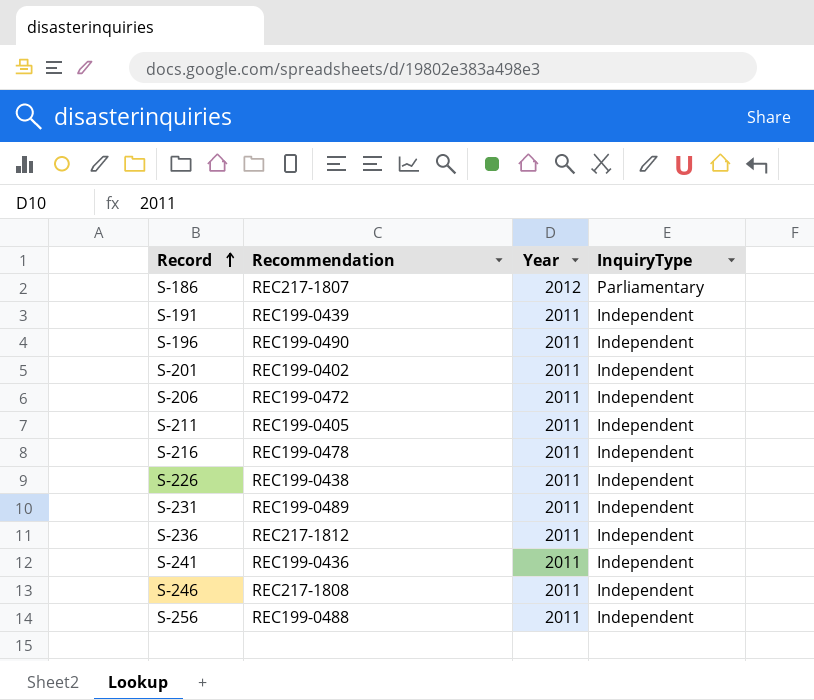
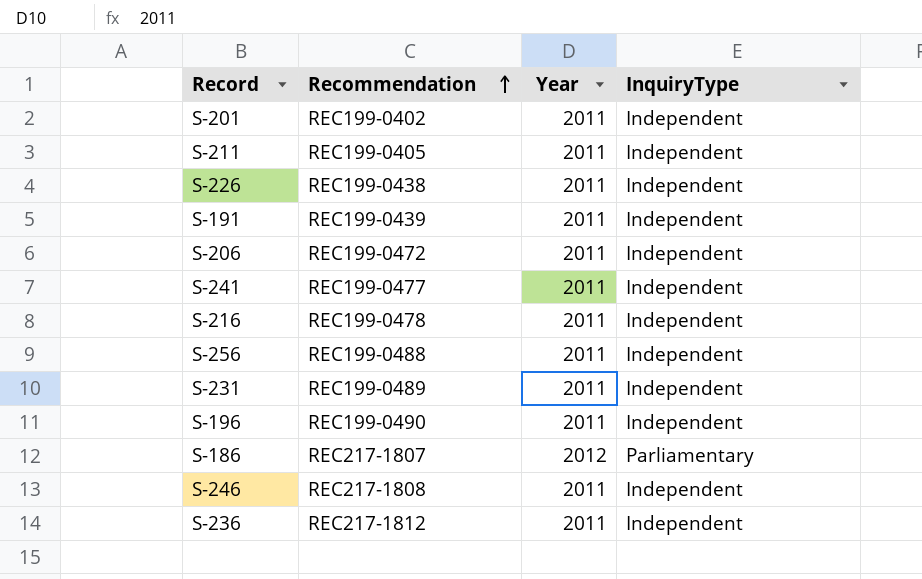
row order: Record ascending -> Recommendation ascending
S-241 | Recommendation: REC199-0436 -> REC199-0477

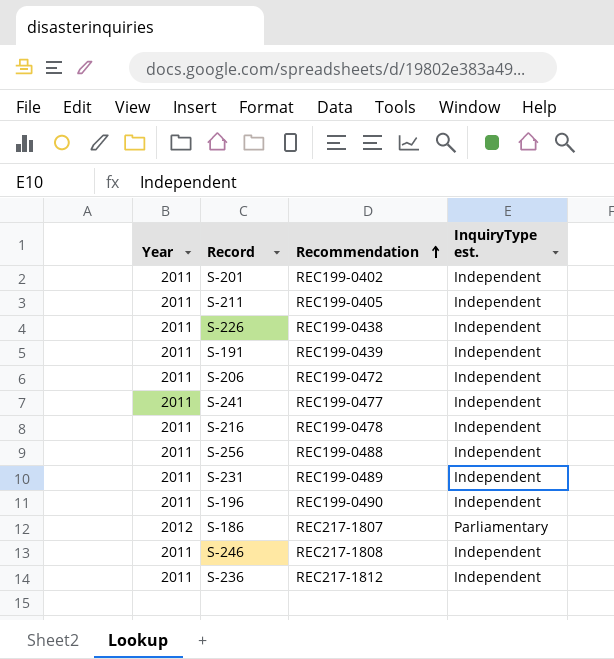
column Year | position: 3 -> 1
column name: InquiryType -> InquiryType est.

